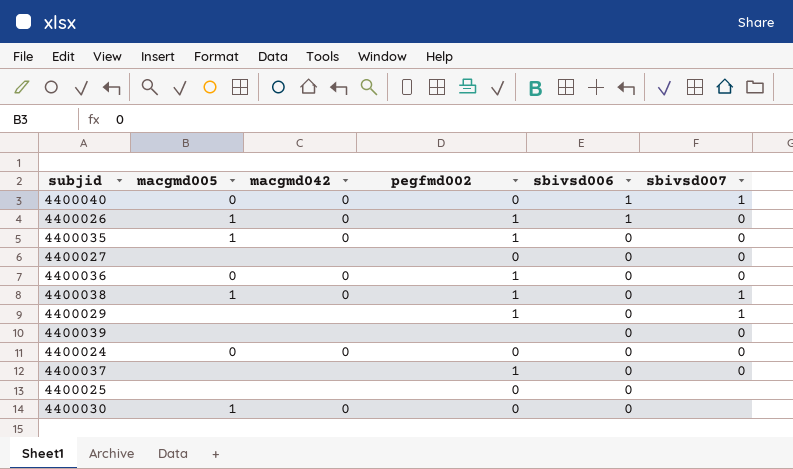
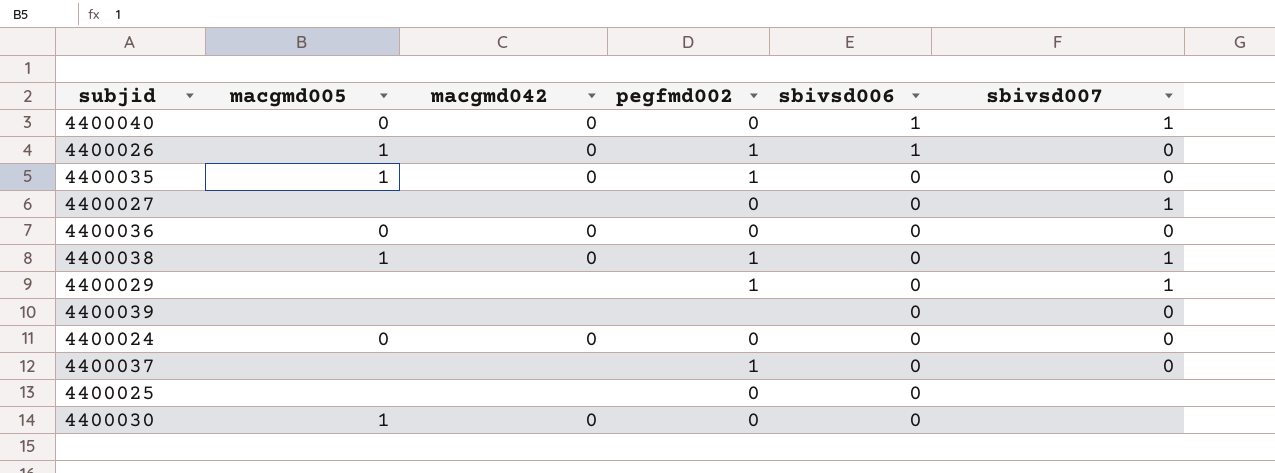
4400027 | sbivsd007: 0 -> 1
4400036 | pegfmd002: 1 -> 0

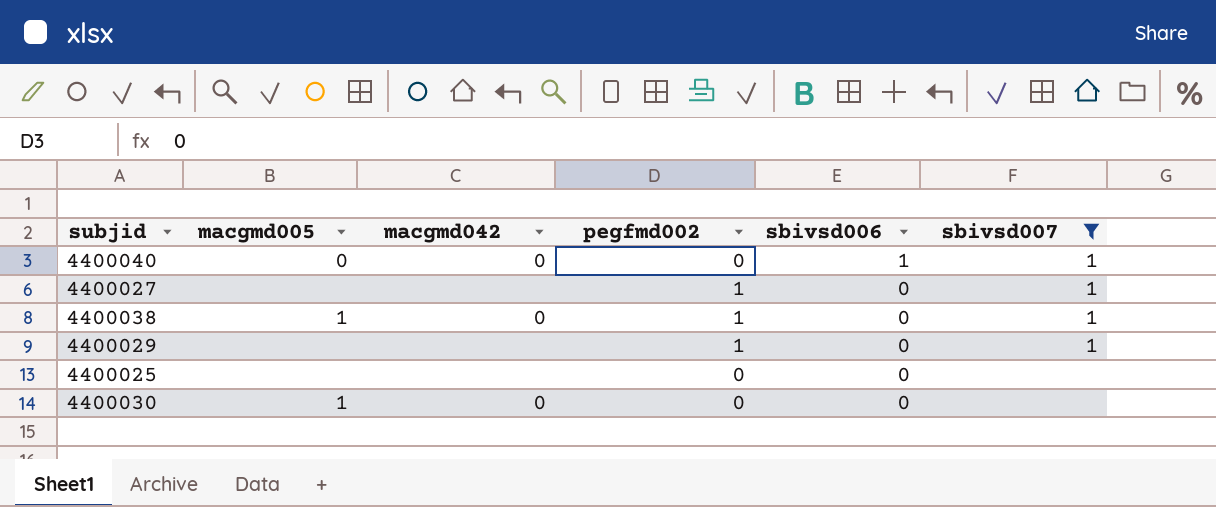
filter: none -> sbivsd007 != 0
4400027 | pegfmd002: 0 -> 1

